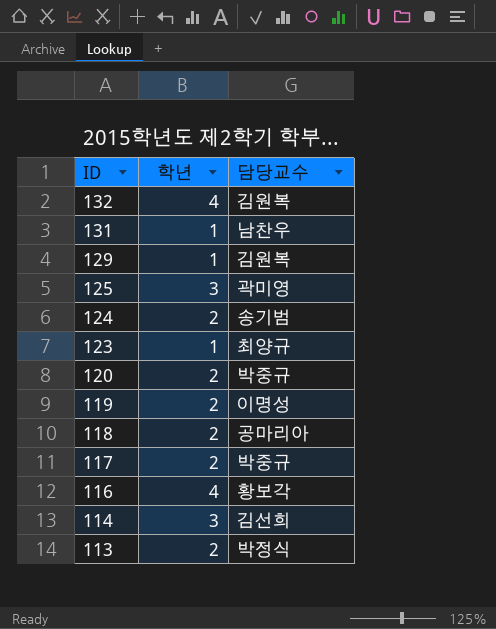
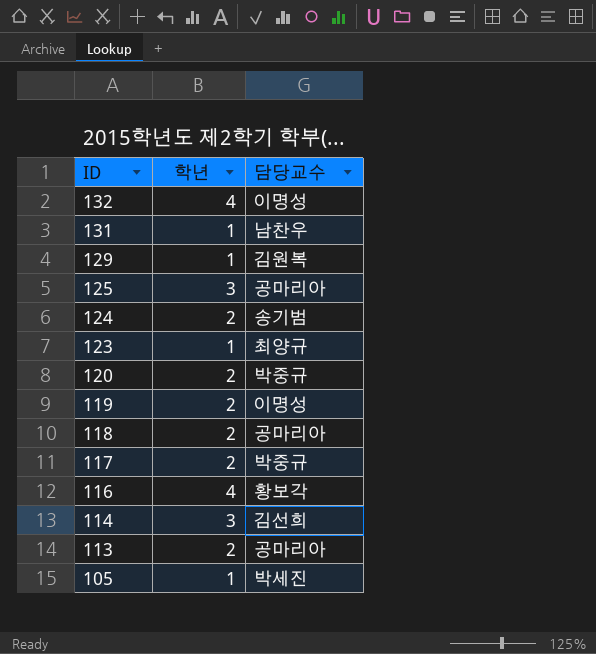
132 | 담당교수: 김원복 -> 이명성
125 | 담당교수: 곽미영 -> 공마리아
113 | 담당교수: 박정식 -> 공마리아
row 105: none -> 1 | 박세진

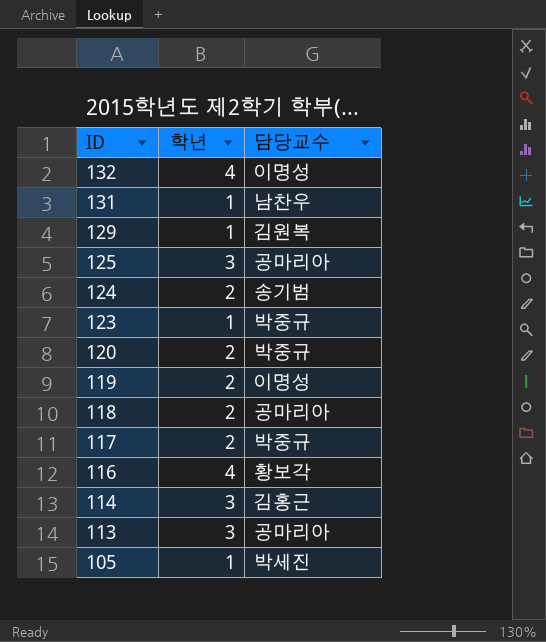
123 | 담당교수: 최양규 -> 박중규
114 | 담당교수: 김선희 -> 김홍근
113 | 학년: 2 -> 3

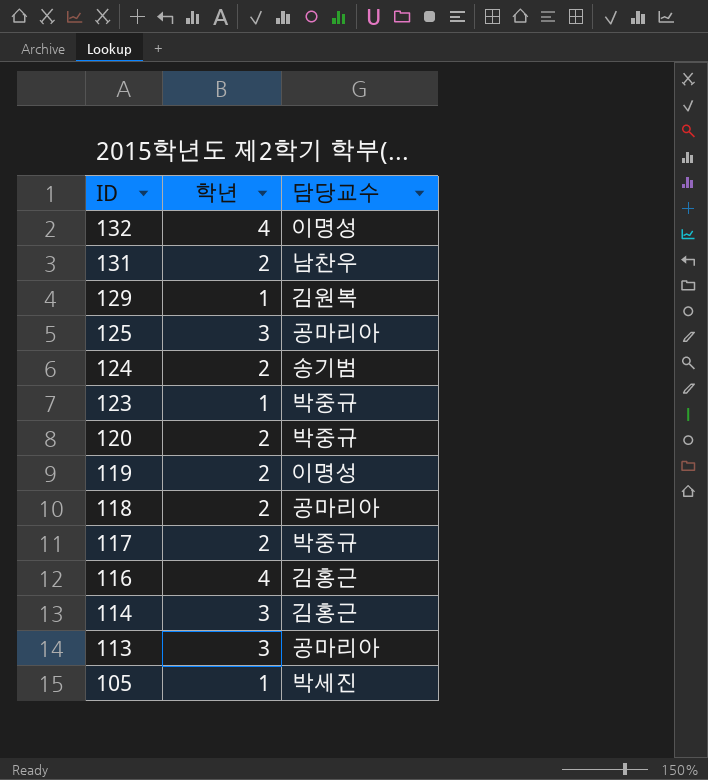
131 | 학년: 1 -> 2
116 | 담당교수: 황보각 -> 김홍근

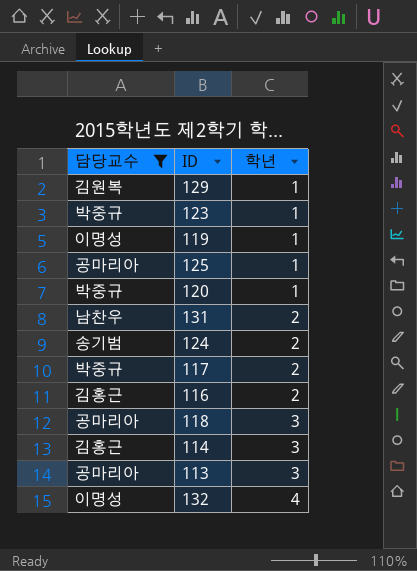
filter: none -> 담당교수 != 박세진
row order: ID descending -> 학년 ascending
column 담당교수 | position: 3 -> 1
119 | 학년: 2 -> 1
125 | 학년: 3 -> 1
120 | 학년: 2 -> 1
116 | 학년: 4 -> 2
118 | 학년: 2 -> 3

